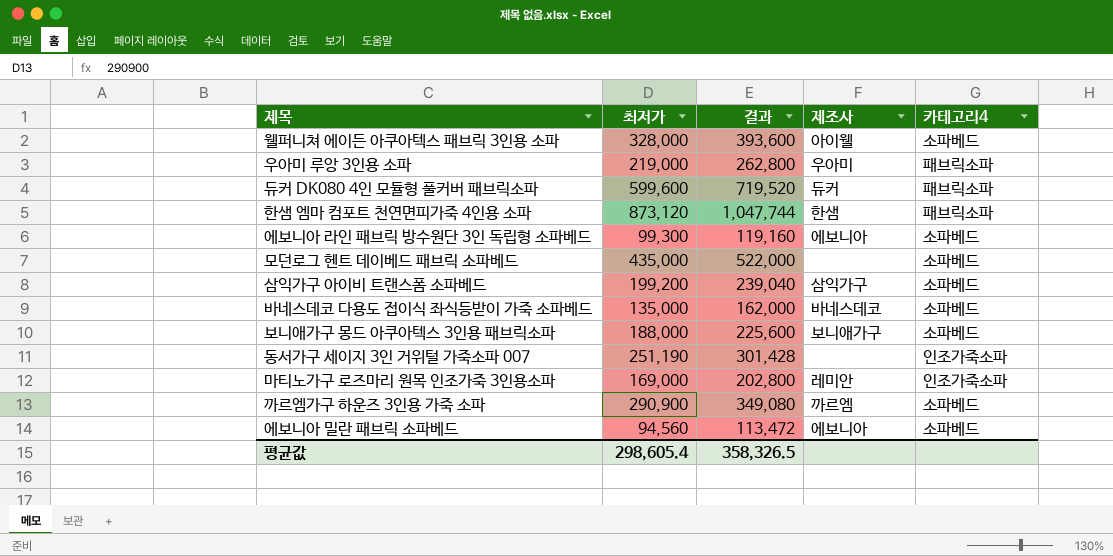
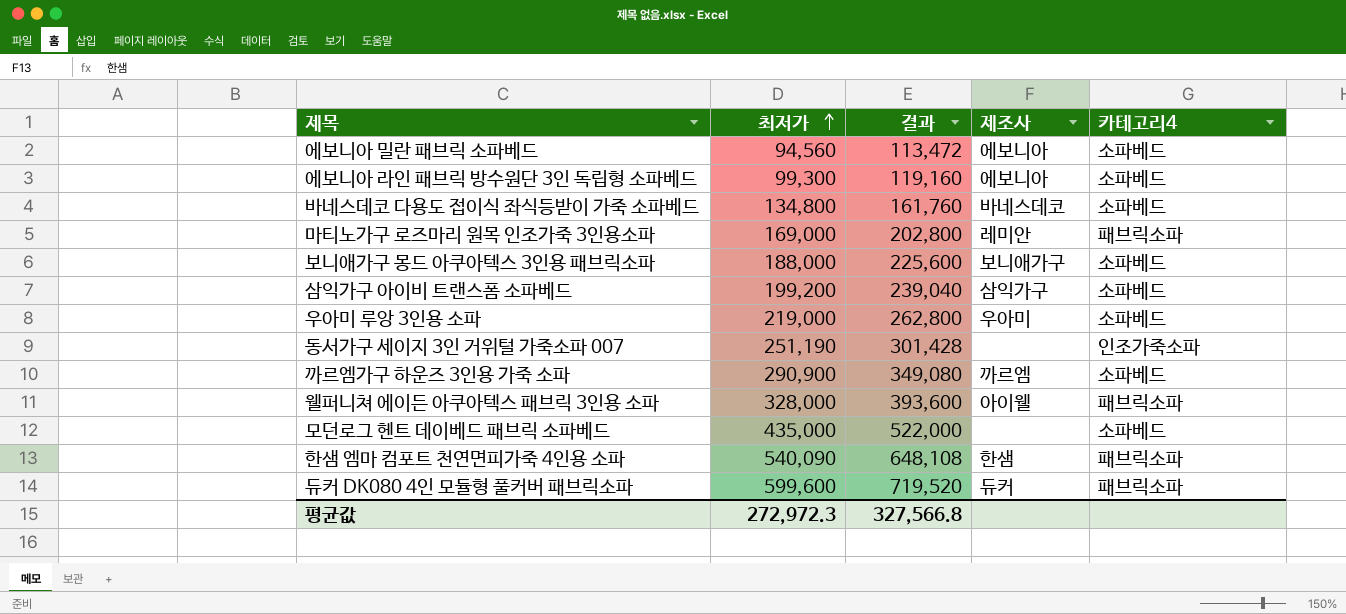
row order: none -> 최저가 ascending
바네스데코 다용도 접이식 좌식등받이 가죽 소파베드 | 최저가: 135,000 -> 134,800
바네스데코 다용도 접이식 좌식등받이 가죽 소파베드 | 결과: 162,000 -> 161,760
마티노가구 로즈마리 원목 인조가죽 3인용소파 | 카테고리4: 인조가죽소파 -> 패브릭소파
우아미 루앙 3인용 소파 | 카테고리4: 패브릭소파 -> 소파베드
웰퍼니쳐 에이든 아쿠아텍스 패브릭 3인용 소파 | 카테고리4: 소파베드 -> 패브릭소파
한샘 엠마 컴포트 천연면피가죽 4인용 소파 | 최저가: 873,120 -> 540,090
한샘 엠마 컴포트 천연면피가죽 4인용 소파 | 결과: 1,047,744 -> 648,108
평균값 | 최저가: 298,605.4 -> 272,972.3
평균값 | 결과: 358,326.5 -> 327,566.8

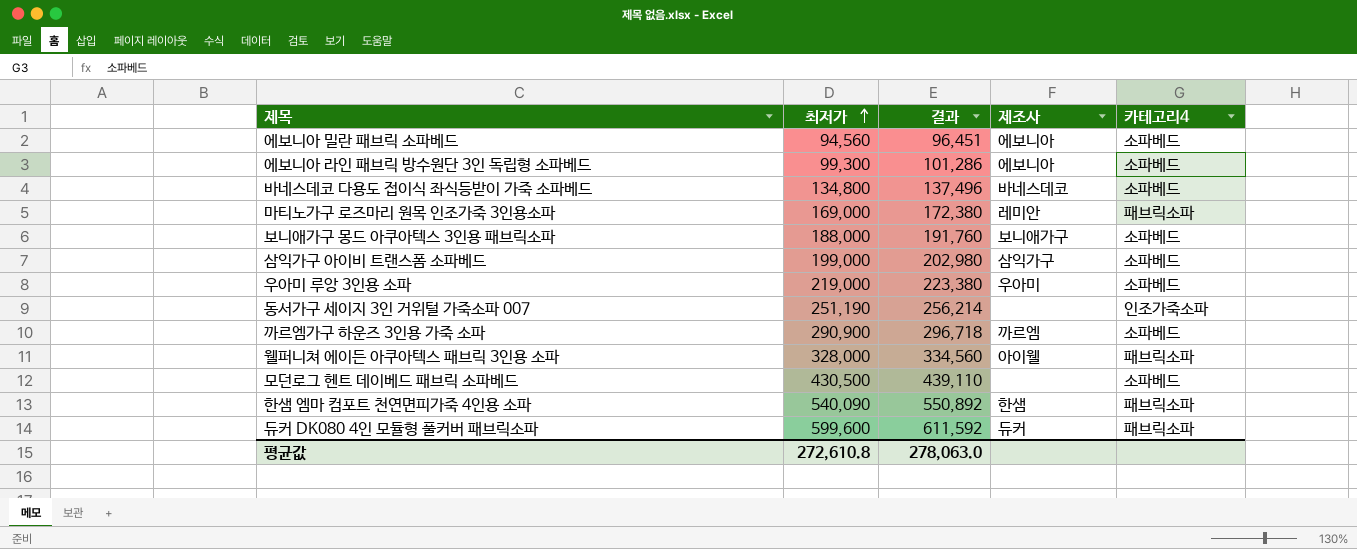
column 결과 | formula: [최저가] * 1.2 -> [최저가] * 1.02
삼익가구 아이비 트랜스폼 소파베드 | 최저가: 199,200 -> 199,000
모던로그 헨트 데이베드 패브릭 소파베드 | 최저가: 435,000 -> 430,500
평균값 | 최저가: 272,972.3 -> 272,610.8
평균값 | 결과: 327,566.8 -> 278,063.0

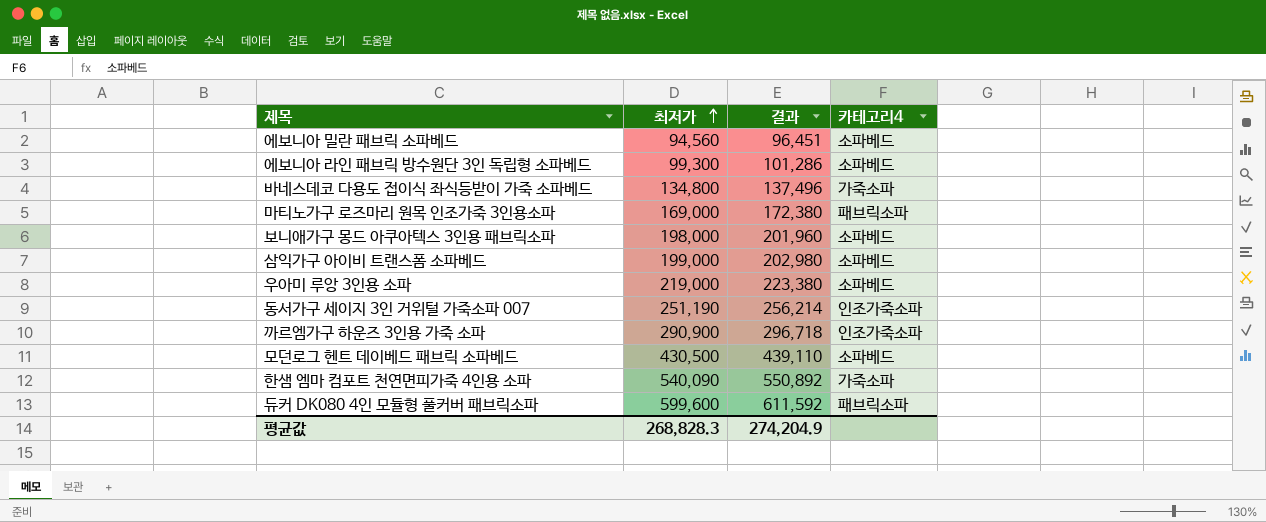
column 제조사 | position: 4 -> none
row 웰퍼니쳐 에이든 아쿠아텍스 패브릭 3인용 소파: 328,000 | 334,560 | 아이웰 | 패브릭소파 -> none
바네스데코 다용도 접이식 좌식등받이 가죽 소파베드 | 카테고리4: 소파베드 -> 가죽소파
보니애가구 몽드 아쿠아텍스 3인용 패브릭소파 | 최저가: 188,000 -> 198,000
보니애가구 몽드 아쿠아텍스 3인용 패브릭소파 | 결과: 191,760 -> 201,960
까르엠가구 하운즈 3인용 가죽 소파 | 카테고리4: 소파베드 -> 인조가죽소파
한샘 엠마 컴포트 천연면피가죽 4인용 소파 | 카테고리4: 패브릭소파 -> 가죽소파
평균값 | 최저가: 272,610.8 -> 268,828.3
평균값 | 결과: 278,063.0 -> 274,204.9

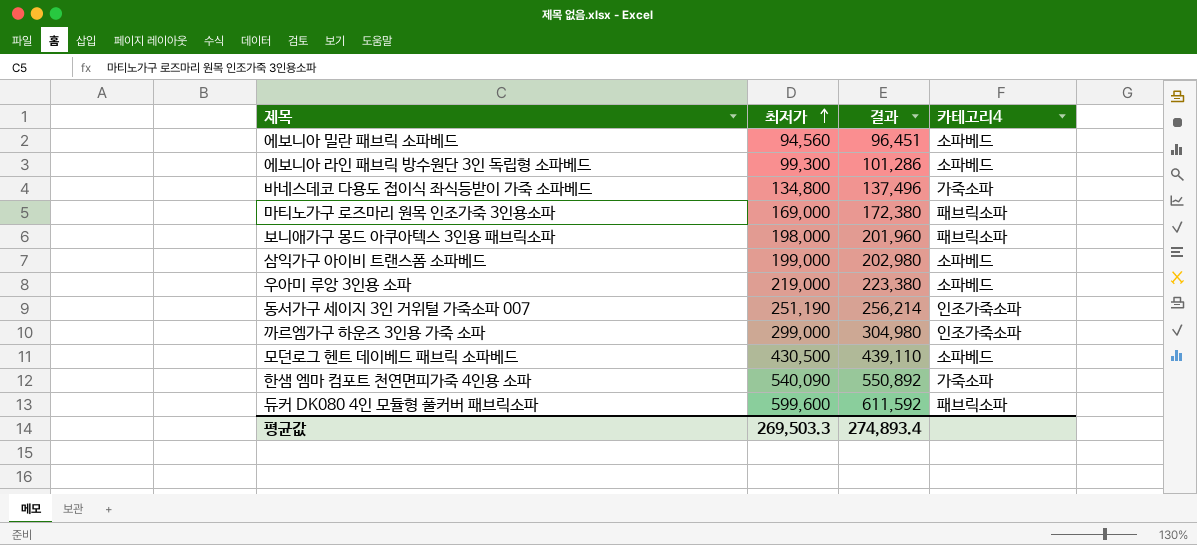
보니애가구 몽드 아쿠아텍스 3인용 패브릭소파 | 카테고리4: 소파베드 -> 패브릭소파
까르엠가구 하운즈 3인용 가죽 소파 | 최저가: 290,900 -> 299,000
까르엠가구 하운즈 3인용 가죽 소파 | 결과: 296,718 -> 304,980
평균값 | 최저가: 268,828.3 -> 269,503.3
평균값 | 결과: 274,204.9 -> 274,893.4

